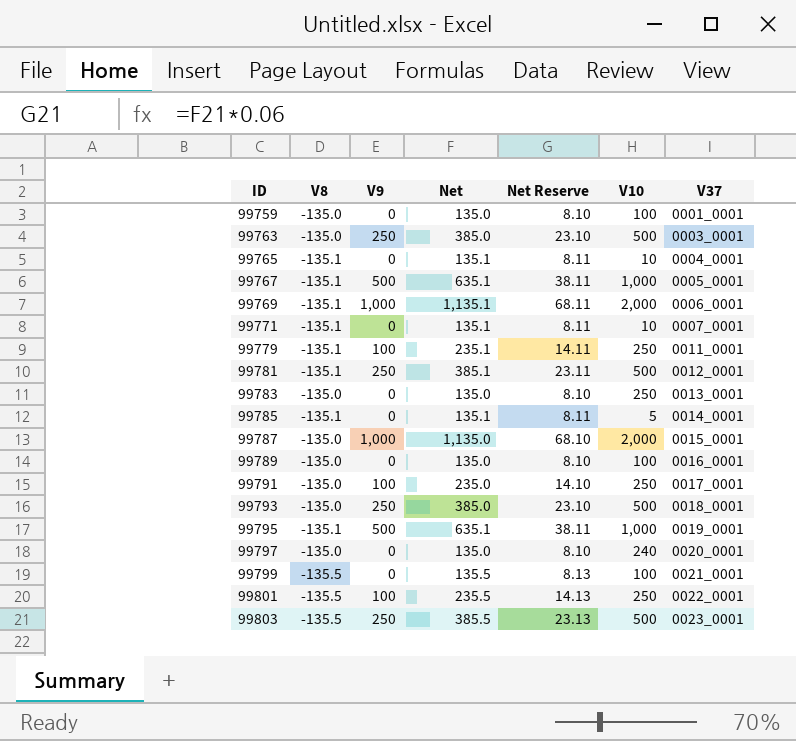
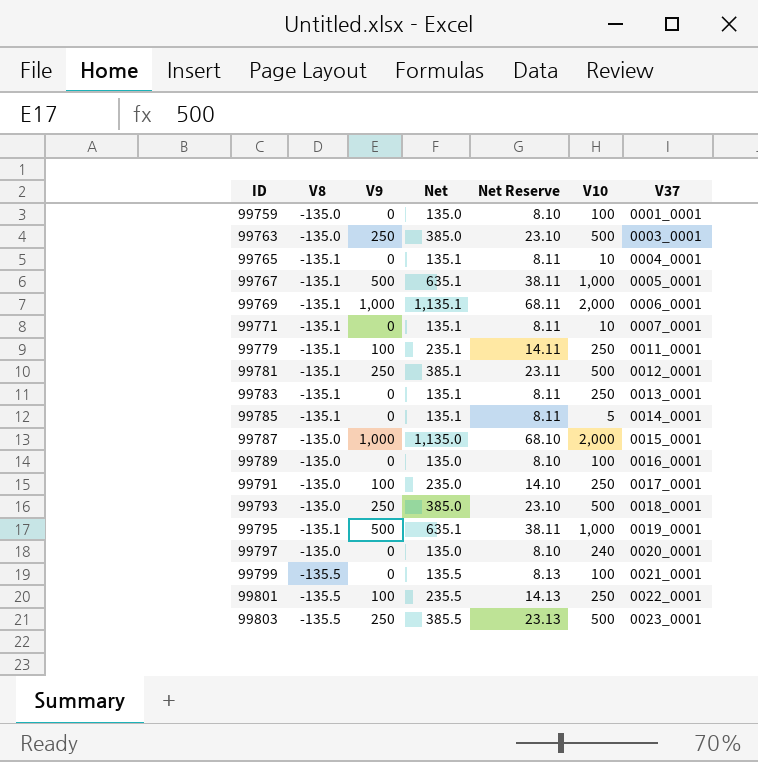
99783 | V8: -135.0 -> -135.1
99783 | Net: 135.0 -> 135.1
99783 | Net Reserve: 8.10 -> 8.11

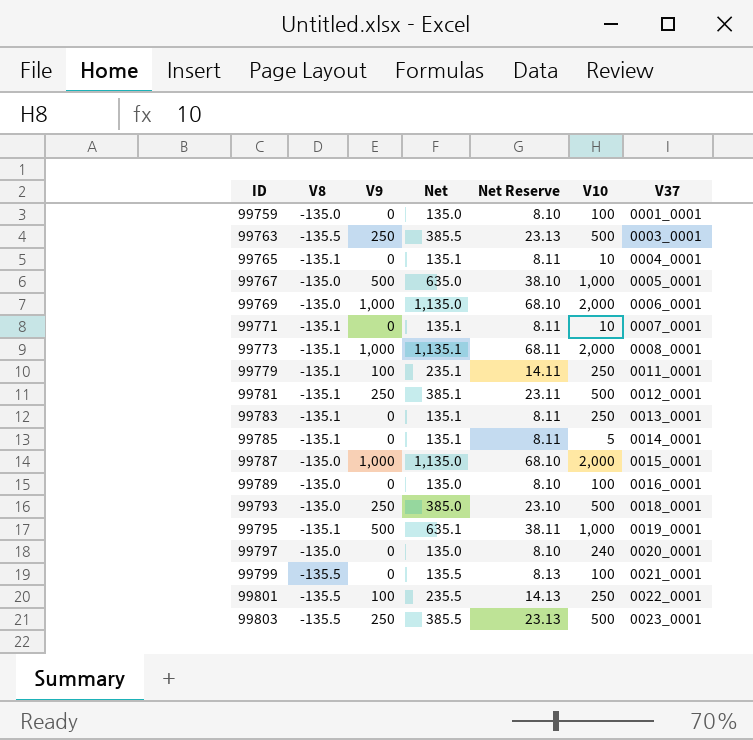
row 99791: -135.0 | 100 | 235.0 | 14.10 | 250 | 0017_0001 -> none
99763 | V8: -135.0 -> -135.5
99763 | Net: 385.0 -> 385.5
99763 | Net Reserve: 23.10 -> 23.13
99767 | V8: -135.1 -> -135.0
99767 | Net: 635.1 -> 635.0
99767 | Net Reserve: 38.11 -> 38.10
99769 | V8: -135.1 -> -135.0
99769 | Net: 1,135.1 -> 1,135.0
99769 | Net Reserve: 68.11 -> 68.10
row 99773: none -> -135.1 | 1,000 | 1,135.1 | 68.11 | 2,000 | 0008_0001

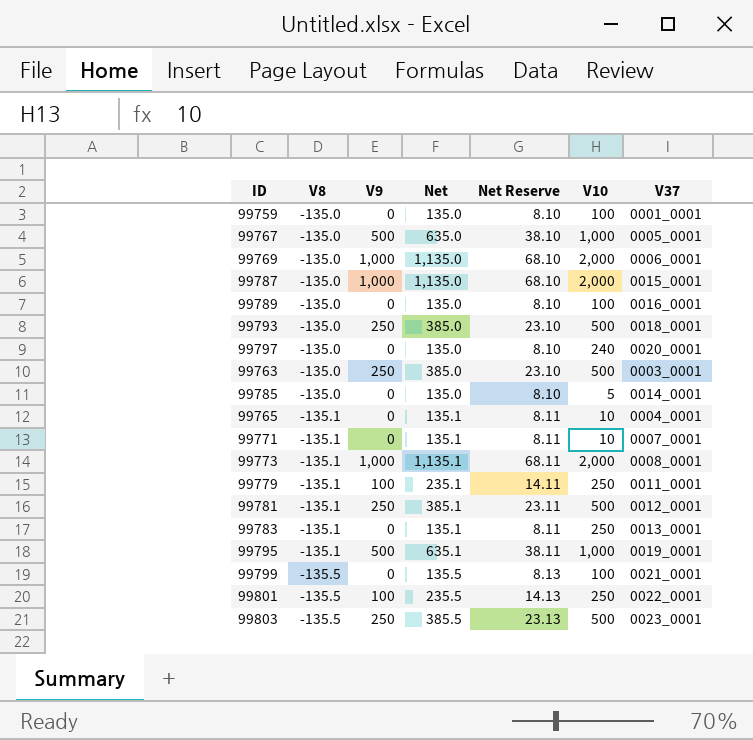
row order: ID ascending -> V8 descending
99763 | V8: -135.5 -> -135.0
99763 | Net: 385.5 -> 385.0
99763 | Net Reserve: 23.13 -> 23.10
99785 | V8: -135.1 -> -135.0
99785 | Net: 135.1 -> 135.0
99785 | Net Reserve: 8.11 -> 8.10

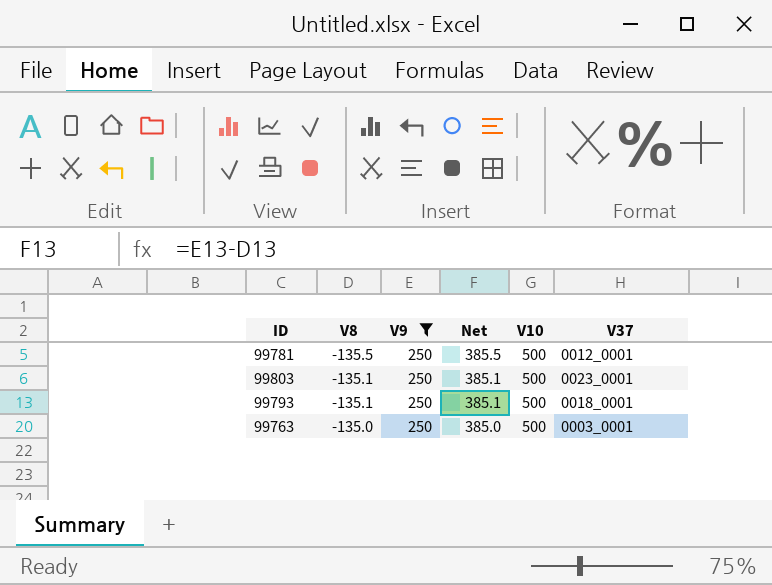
filter: none -> V9 = 250
row order: V8 descending -> V8 ascending
column Net Reserve | formula: [Net] * 0.06 -> none
99781 | V8: -135.1 -> -135.5
99781 | Net: 385.1 -> 385.5
99803 | V8: -135.5 -> -135.1
99803 | Net: 385.5 -> 385.1
99793 | V8: -135.0 -> -135.1
99793 | Net: 385.0 -> 385.1

